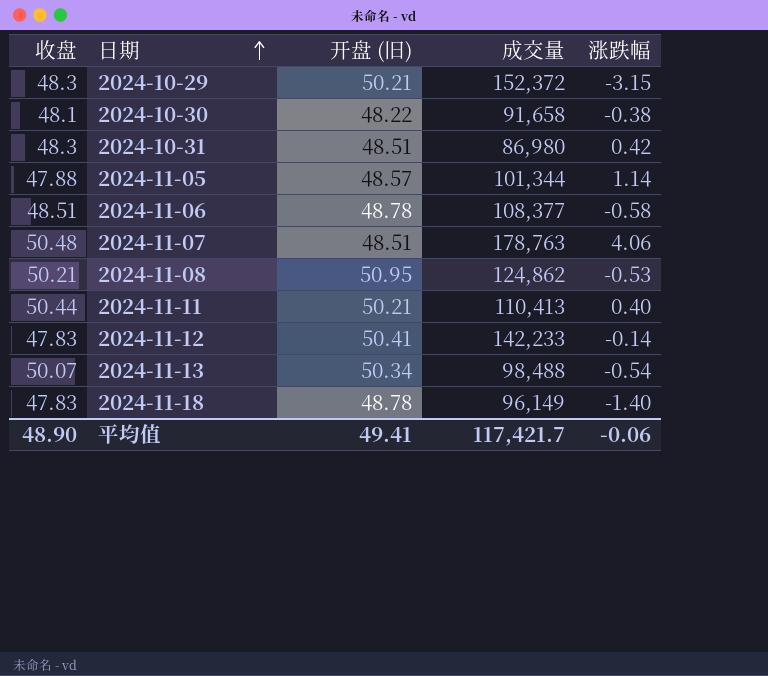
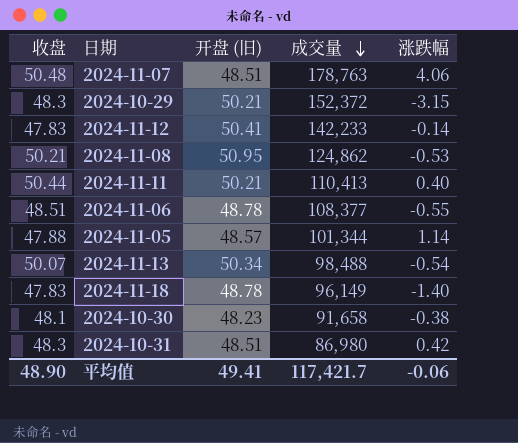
row order: 日期 ascending -> 成交量 descending
2024-11-06 | 涨跌幅: -0.58 -> -0.55
2024-10-30 | 开盘 (旧): 48.22 -> 48.23

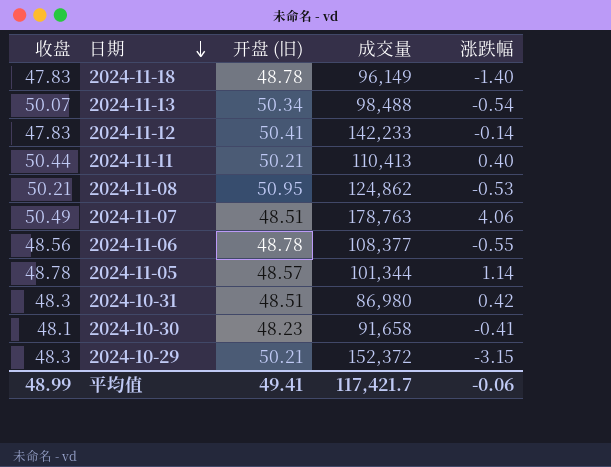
row order: 成交量 descending -> 日期 descending
2024-11-07 | 收盘: 50.48 -> 50.49
2024-11-06 | 收盘: 48.51 -> 48.56
2024-11-05 | 收盘: 47.88 -> 48.78
2024-10-30 | 涨跌幅: -0.38 -> -0.41
平均值 | 收盘: 48.90 -> 48.99

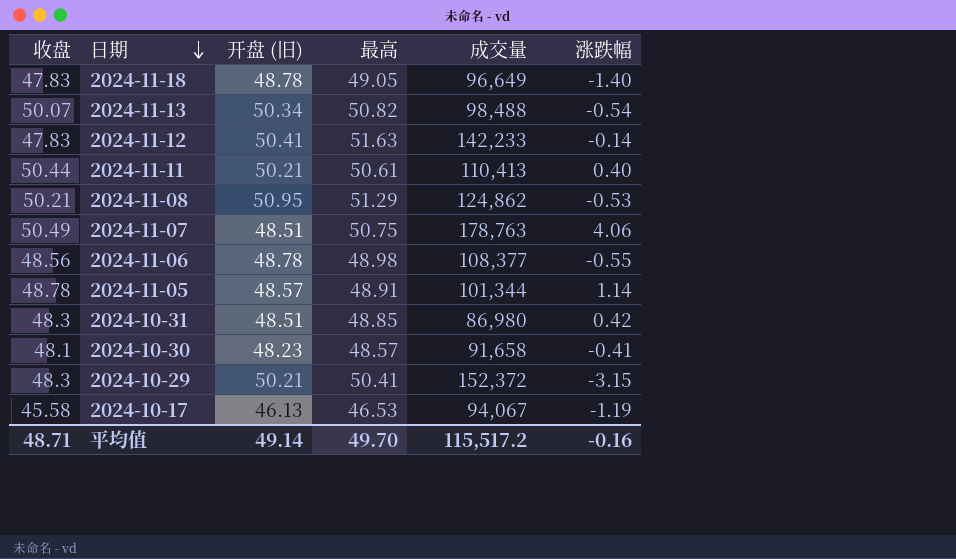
column 最高 | position: none -> 4
2024-11-18 | 成交量: 96,149 -> 96,649
row 2024-10-17: none -> 45.58 | 46.13 | 46.53 | 94,067 | -1.19
平均值 | 收盘: 48.99 -> 48.71
平均值 | 开盘 (旧): 49.41 -> 49.14
平均值 | 成交量: 117,421.7 -> 115,517.2
平均值 | 涨跌幅: -0.06 -> -0.16

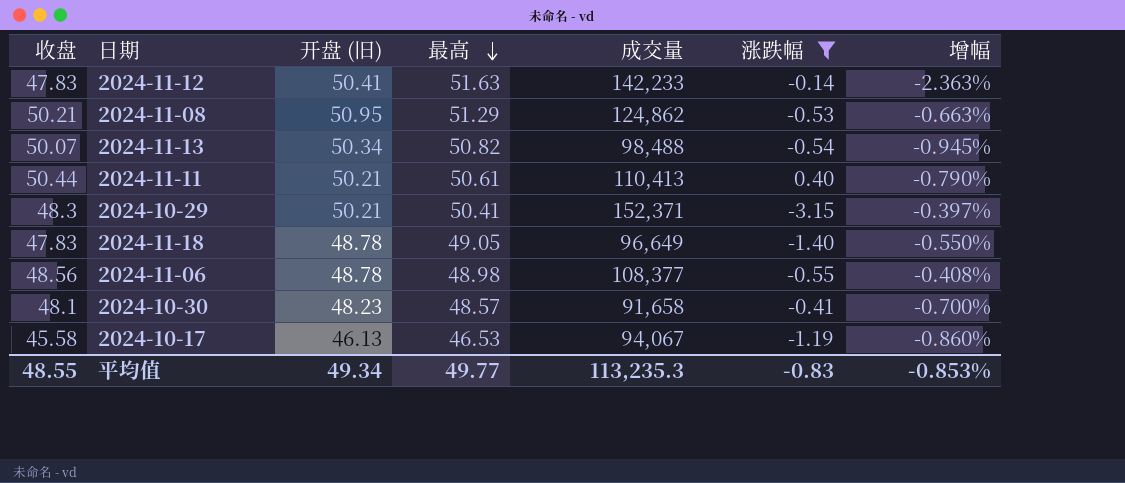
filter: none -> 涨跌幅 <= 0.40
row order: 日期 descending -> 最高 descending
column 增幅 | formula: none -> ([开盘 (旧)] - [最高]) / [最高]
2024-10-29 | 成交量: 152,372 -> 152,371
平均值 | 收盘: 48.71 -> 48.55
平均值 | 开盘 (旧): 49.14 -> 49.34
平均值 | 最高: 49.70 -> 49.77
平均值 | 成交量: 115,517.2 -> 113,235.3
平均值 | 涨跌幅: -0.16 -> -0.83

